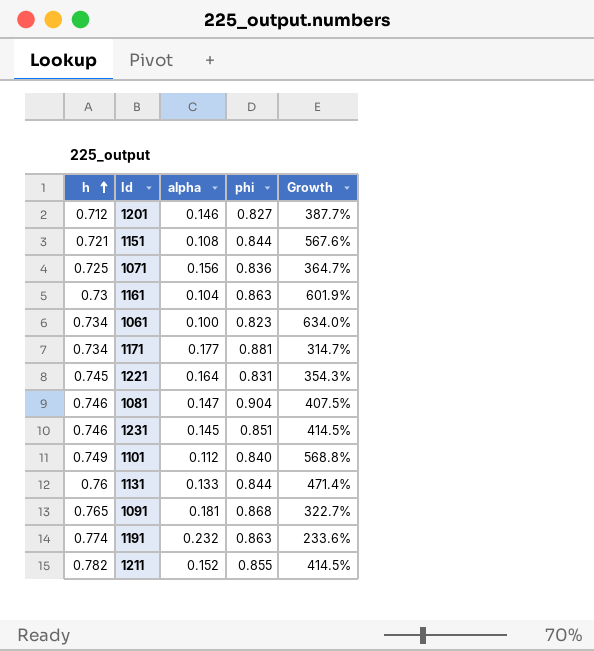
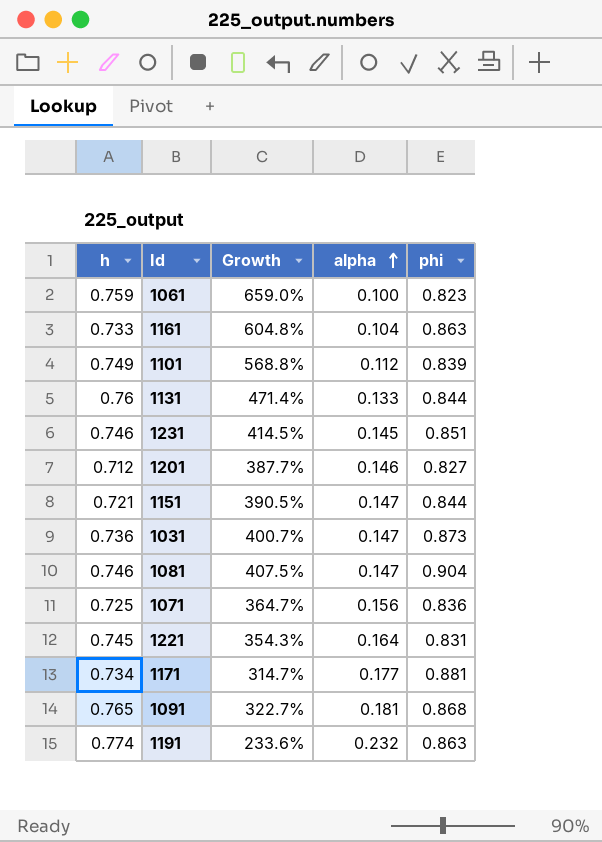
row order: h ascending -> alpha ascending
column Growth | position: 5 -> 3
row 1211: 0.782 | 0.152 | 0.855 | 414.5% -> none
1061 | h: 0.734 -> 0.759
1061 | Growth: 634.0% -> 659.0%
1161 | h: 0.73 -> 0.733
1161 | Growth: 601.9% -> 604.8%
1101 | phi: 0.840 -> 0.839
1151 | Growth: 567.6% -> 390.5%
1151 | alpha: 0.108 -> 0.147
row 1031: none -> 0.736 | 400.7% | 0.147 | 0.873

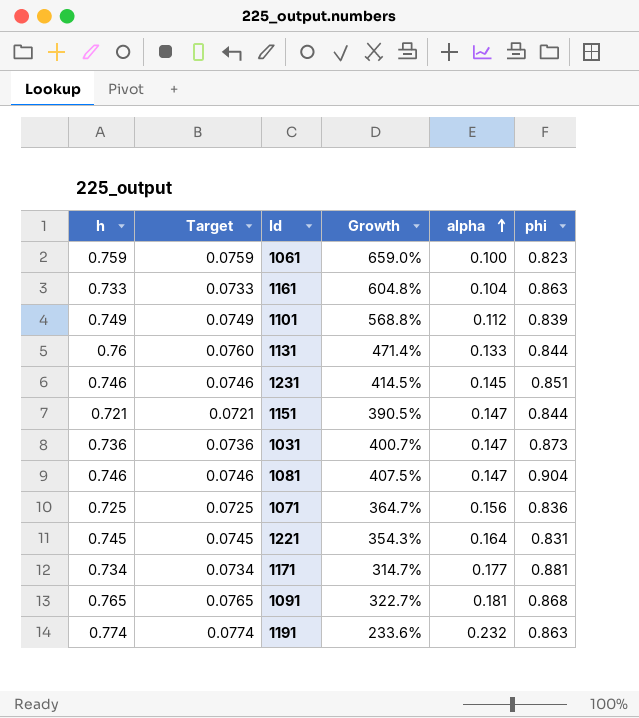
column Target | formula: none -> [h] * 0.1
row 1201: 0.712 | 387.7% | 0.146 | 0.827 -> none

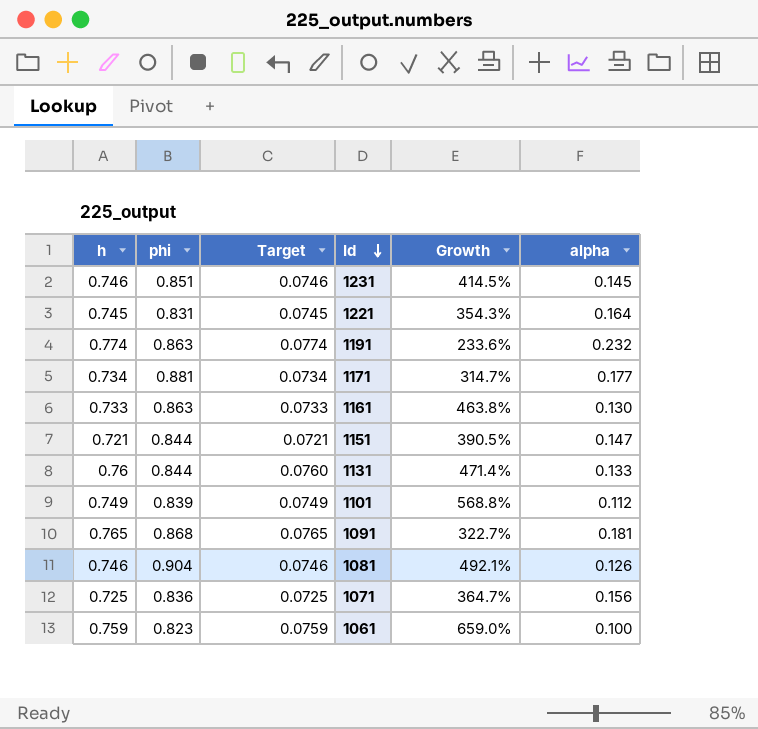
row order: alpha ascending -> Id descending
column phi | position: 6 -> 2
row 1031: 0.736 | 0.0736 | 400.7% | 0.147 | 0.873 -> none
1161 | Growth: 604.8% -> 463.8%
1161 | alpha: 0.104 -> 0.130
1081 | Growth: 407.5% -> 492.1%
1081 | alpha: 0.147 -> 0.126

